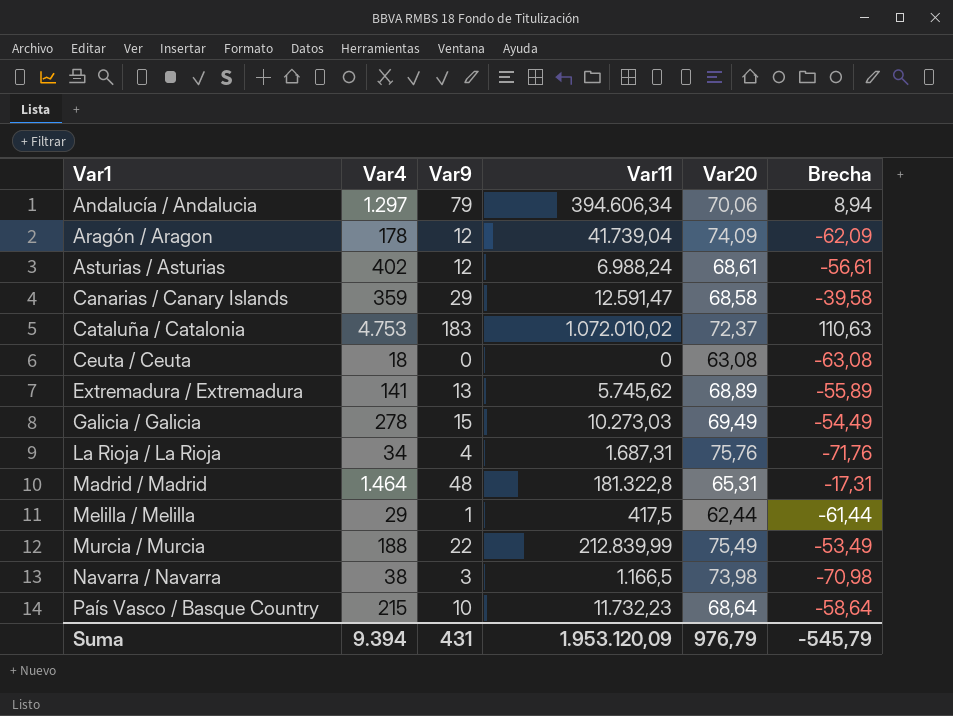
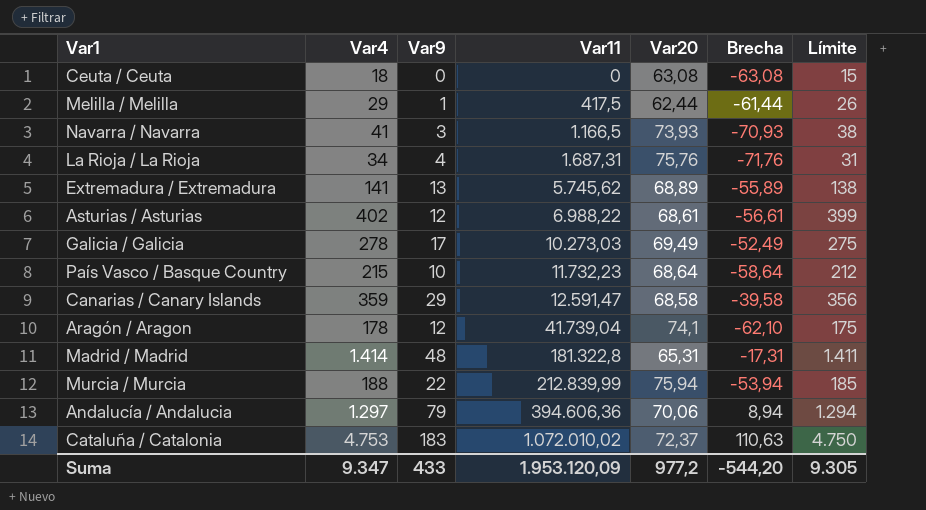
row order: Var1 ascending -> Var11 ascending
column Límite | formula: none -> [Var4] - 3
Navarra / Navarra | Var4: 38 -> 41
Navarra / Navarra | Var20: 73,98 -> 73,93
Navarra / Navarra | Brecha: -70,98 -> -70,93
Asturias / Asturias | Var11: 6.988,24 -> 6.988,22
Galicia / Galicia | Var9: 15 -> 17
Galicia / Galicia | Brecha: -54,49 -> -52,49
Aragón / Aragon | Var20: 74,09 -> 74,1
Aragón / Aragon | Brecha: -62,09 -> -62,10
Madrid / Madrid | Var4: 1.464 -> 1.414
Murcia / Murcia | Var20: 75,49 -> 75,94
Murcia / Murcia | Brecha: -53,49 -> -53,94
Andalucía / Andalucia | Var11: 394.606,34 -> 394.606,36
Suma | Var4: 9.394 -> 9.347
Suma | Var9: 431 -> 433
Suma | Var20: 976,79 -> 977,2
Suma | Brecha: -545,79 -> -544,20

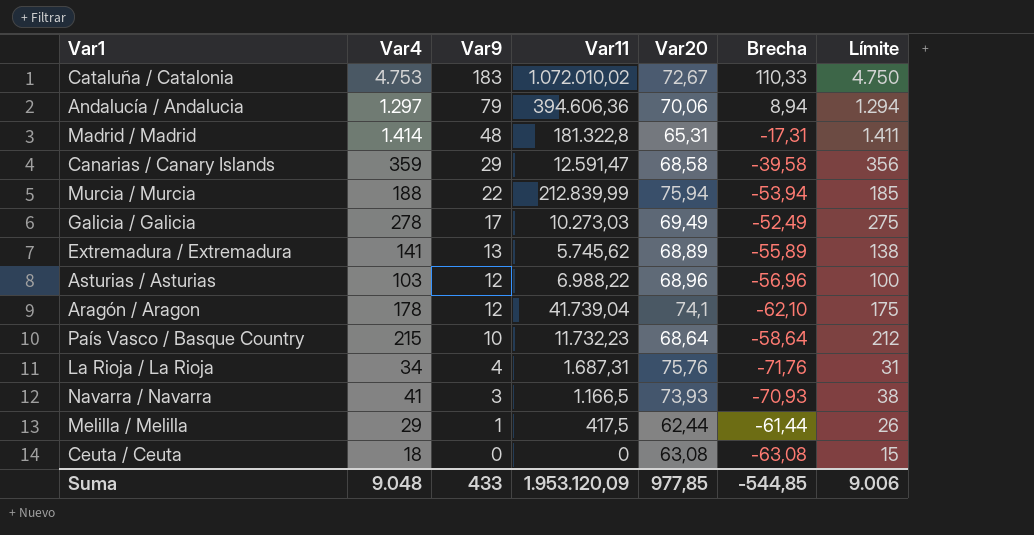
row order: Var11 ascending -> Var9 descending
Cataluña / Catalonia | Var20: 72,37 -> 72,67
Cataluña / Catalonia | Brecha: 110,63 -> 110,33
Asturias / Asturias | Var4: 402 -> 103
Asturias / Asturias | Var20: 68,61 -> 68,96
Asturias / Asturias | Brecha: -56,61 -> -56,96
Asturias / Asturias | Límite: 399 -> 100
Suma | Var4: 9.347 -> 9.048
Suma | Var20: 977,2 -> 977,85
Suma | Brecha: -544,20 -> -544,85
Suma | Límite: 9.305 -> 9.006

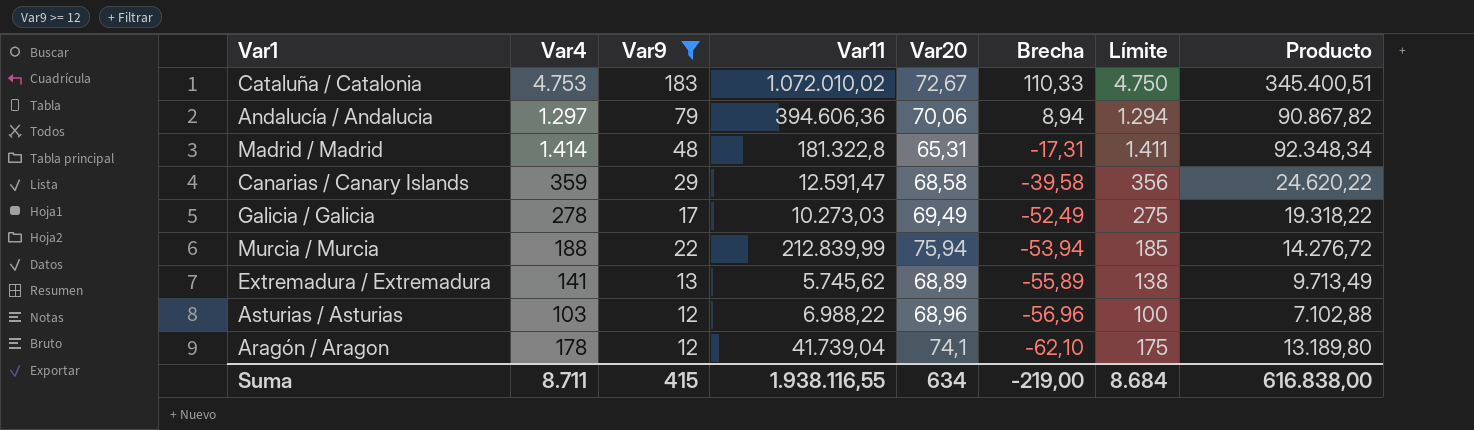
filter: none -> Var9 >= 12
row order: Var9 descending -> Brecha descending
column Producto | formula: none -> [Var4] * [Var20]
Suma | Var4: 9.048 -> 8.711
Suma | Var9: 433 -> 415
Suma | Var11: 1.953.120,09 -> 1.938.116,55
Suma | Var20: 977,85 -> 634
Suma | Brecha: -544,85 -> -219,00
Suma | Límite: 9.006 -> 8.684

